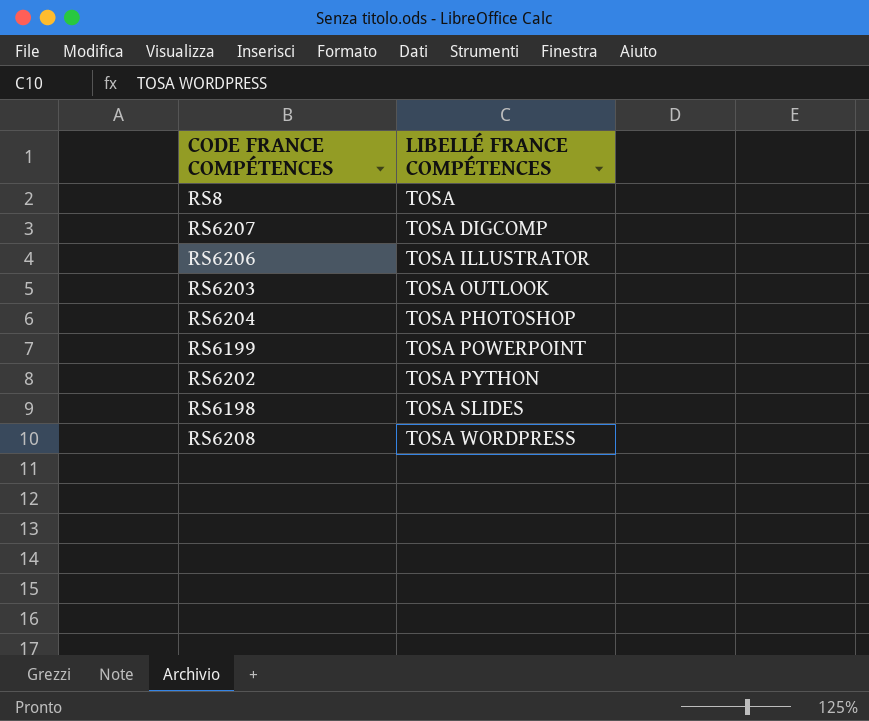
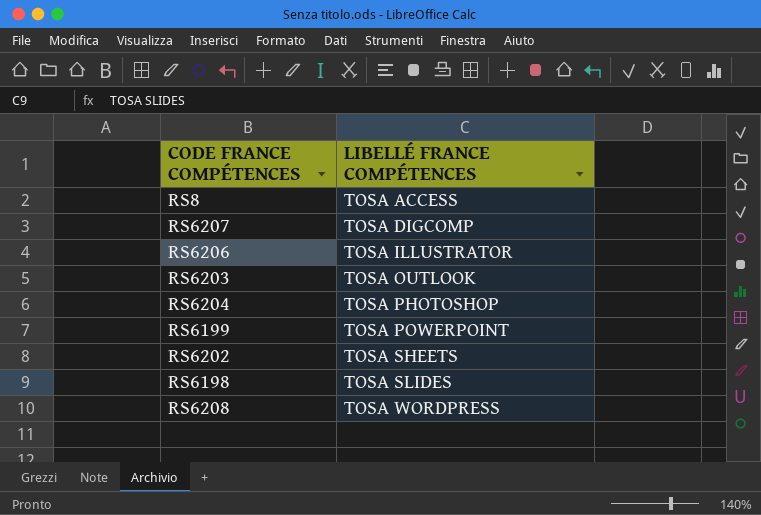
RS8 | LIBELLÉ FRANCE COMPÉTENCES: TOSA -> TOSA ACCESS
RS6202 | LIBELLÉ FRANCE COMPÉTENCES: TOSA PYTHON -> TOSA SHEETS

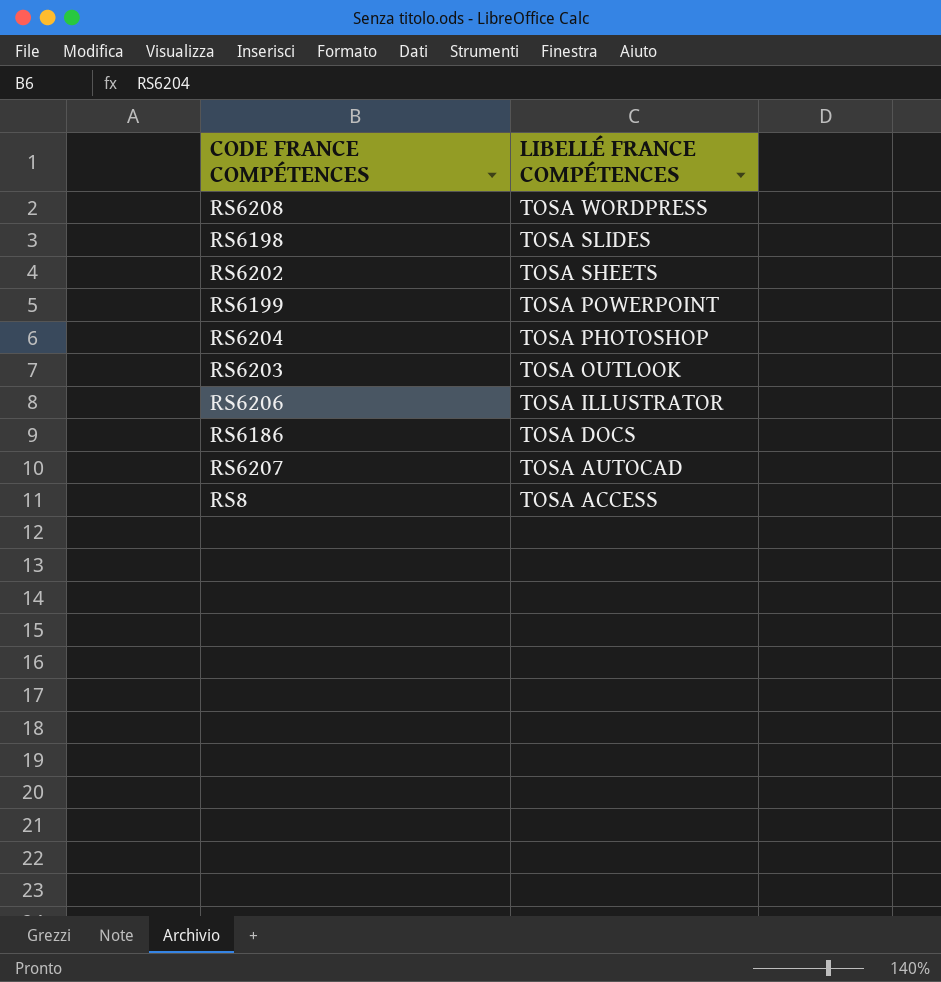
row order: LIBELLÉ FRANCE COMPÉTENCES ascending -> LIBELLÉ FRANCE COMPÉTENCES descending
row RS6186: none -> TOSA DOCS
RS6207 | LIBELLÉ FRANCE COMPÉTENCES: TOSA DIGCOMP -> TOSA AUTOCAD

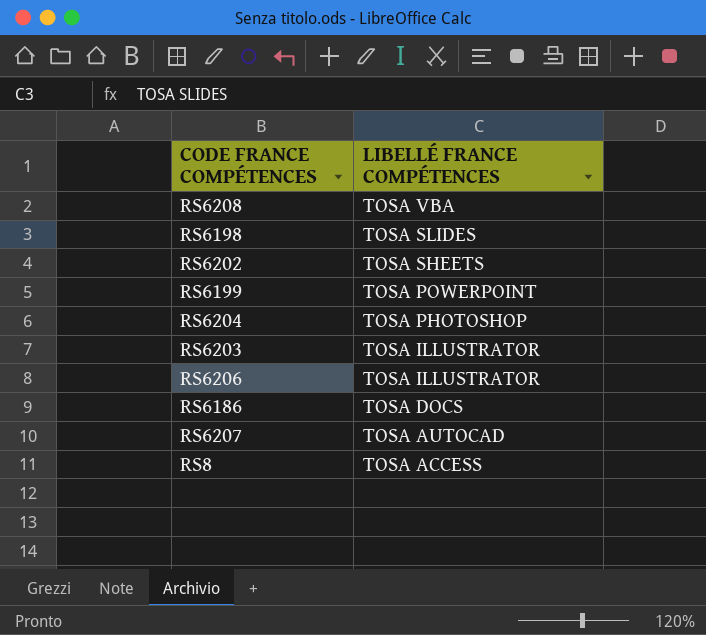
RS6208 | LIBELLÉ FRANCE COMPÉTENCES: TOSA WORDPRESS -> TOSA VBA
RS6203 | LIBELLÉ FRANCE COMPÉTENCES: TOSA OUTLOOK -> TOSA ILLUSTRATOR

